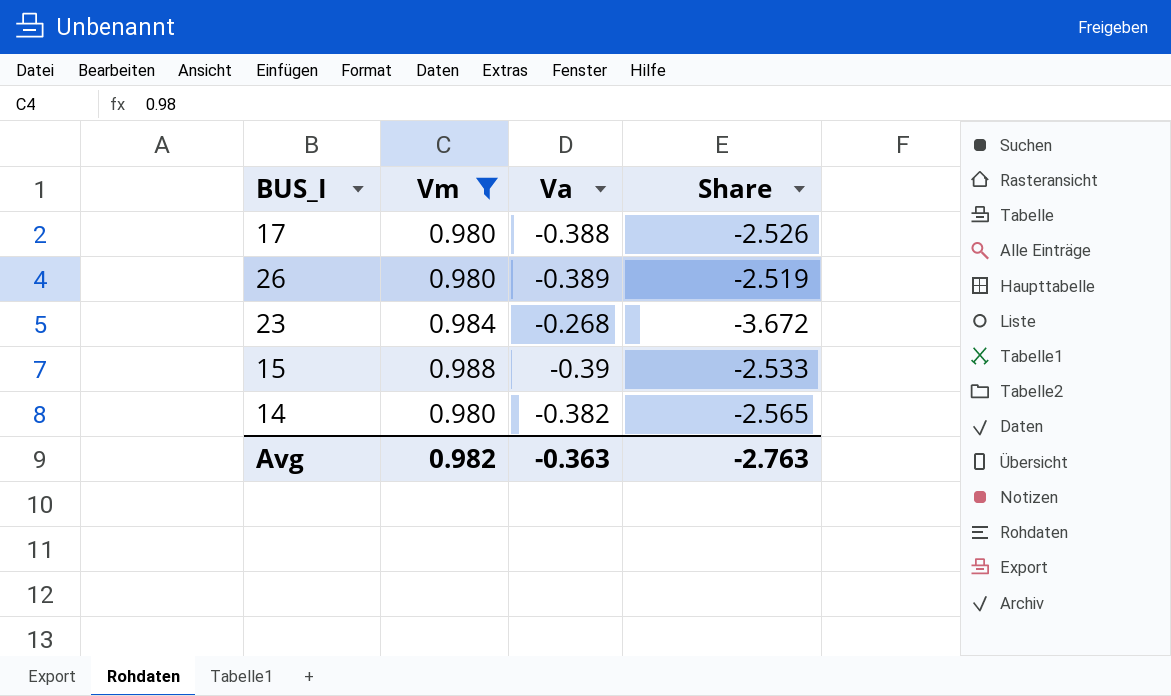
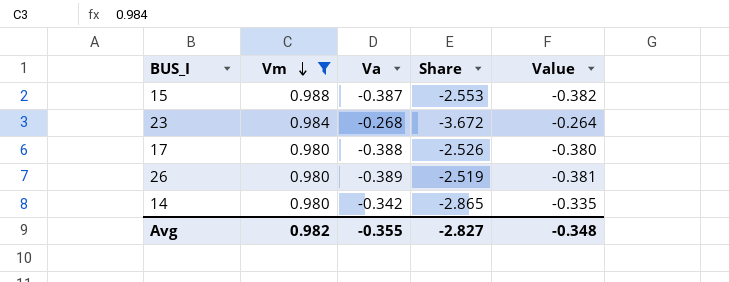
row order: none -> Vm descending
column Value | formula: none -> [Vm] * [Va]
15 | Va: -0.39 -> -0.387
15 | Share: -2.533 -> -2.553
14 | Va: -0.382 -> -0.342
14 | Share: -2.565 -> -2.865
Avg | Va: -0.363 -> -0.355
Avg | Share: -2.763 -> -2.827

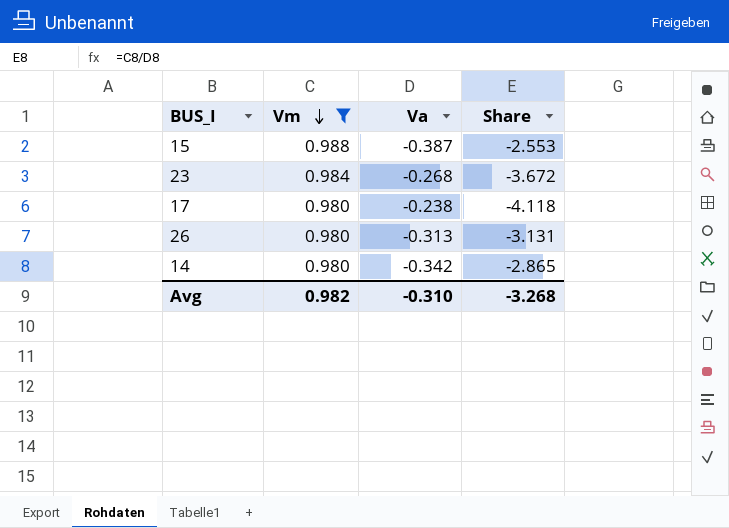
column Value | formula: [Vm] * [Va] -> none
17 | Va: -0.388 -> -0.238
17 | Share: -2.526 -> -4.118
26 | Va: -0.389 -> -0.313
26 | Share: -2.519 -> -3.131
Avg | Va: -0.355 -> -0.310
Avg | Share: -2.827 -> -3.268

